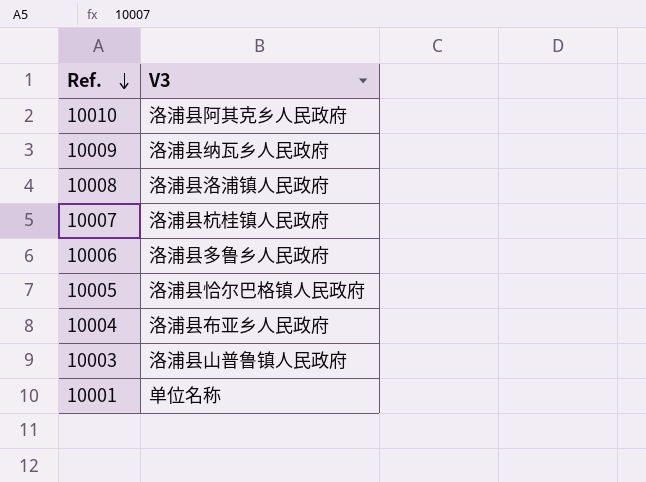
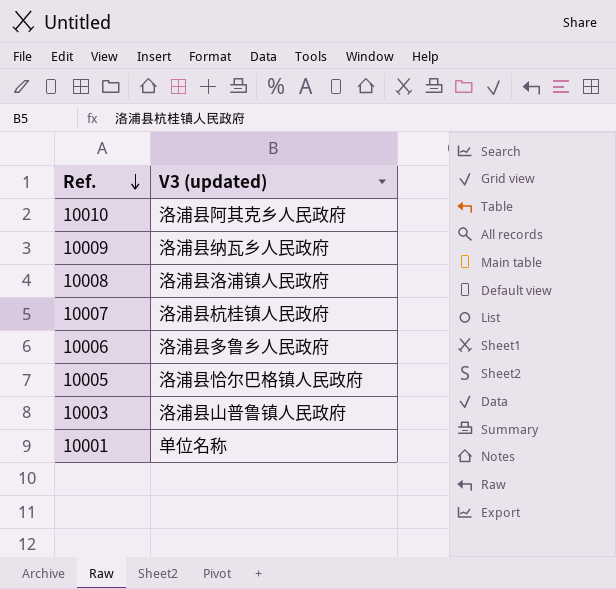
column name: V3 -> V3 (updated)
row 10004: 洛浦县布亚乡人民政府 -> none

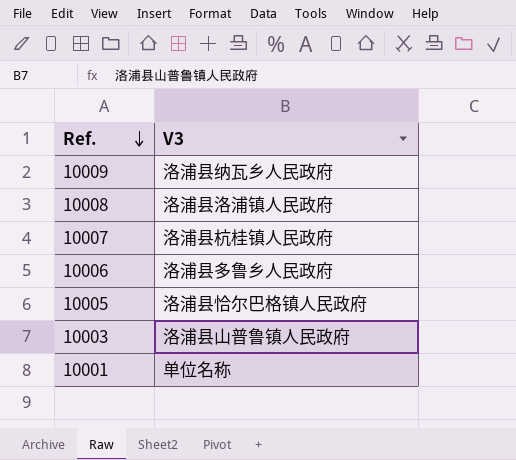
column name: V3 (updated) -> V3
row 10010: 洛浦县阿其克乡人民政府 -> none

